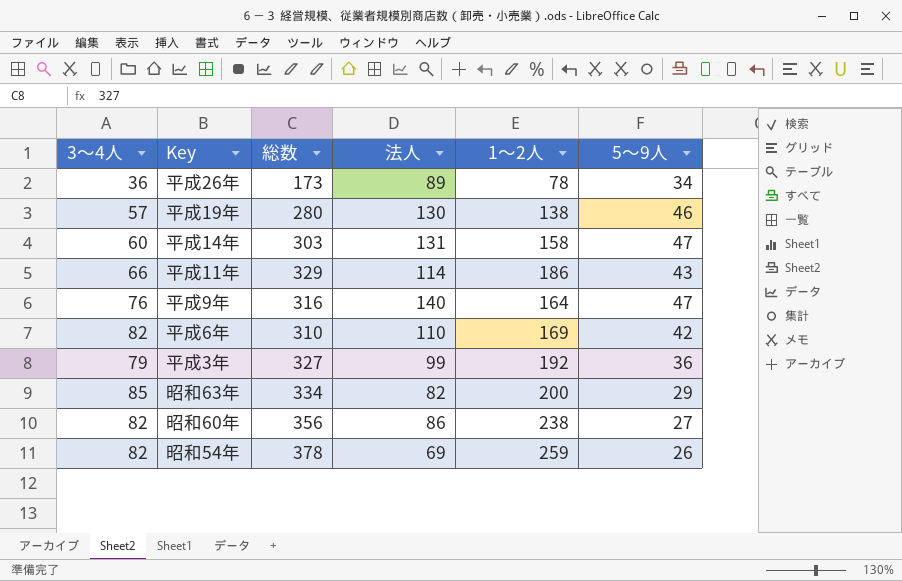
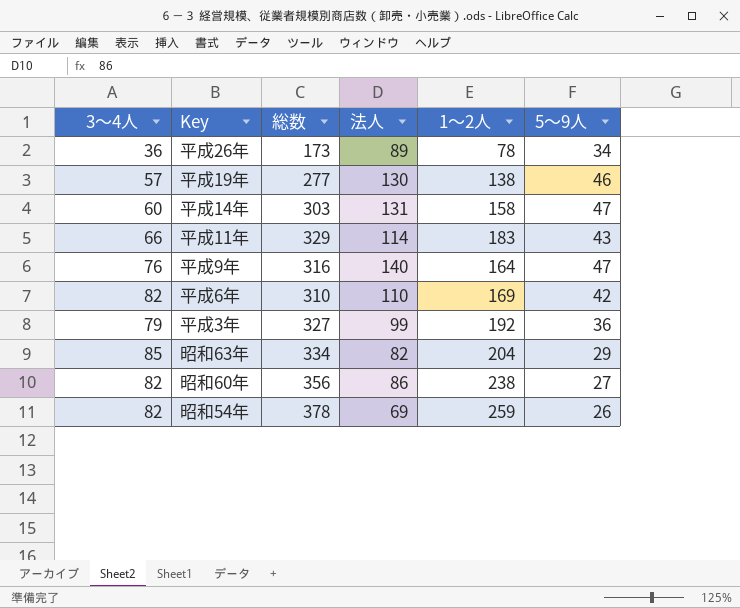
平成19年 | 総数: 280 -> 277
平成11年 | 1～2人: 186 -> 183
昭和63年 | 1～2人: 200 -> 204

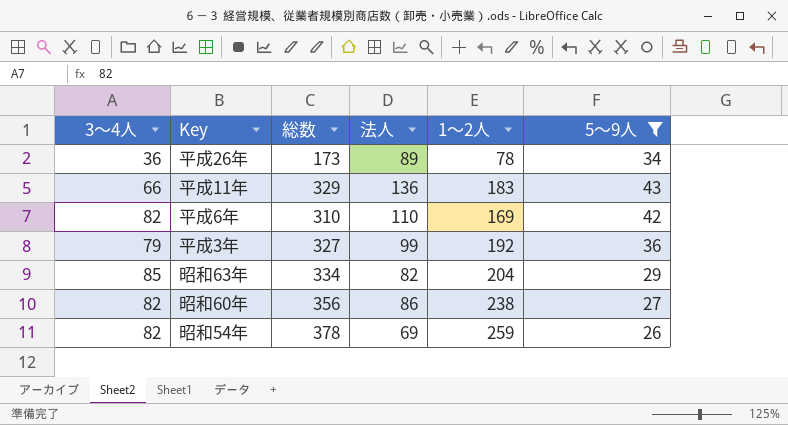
filter: none -> 5～9人 <= 43
平成11年 | 法人: 114 -> 136

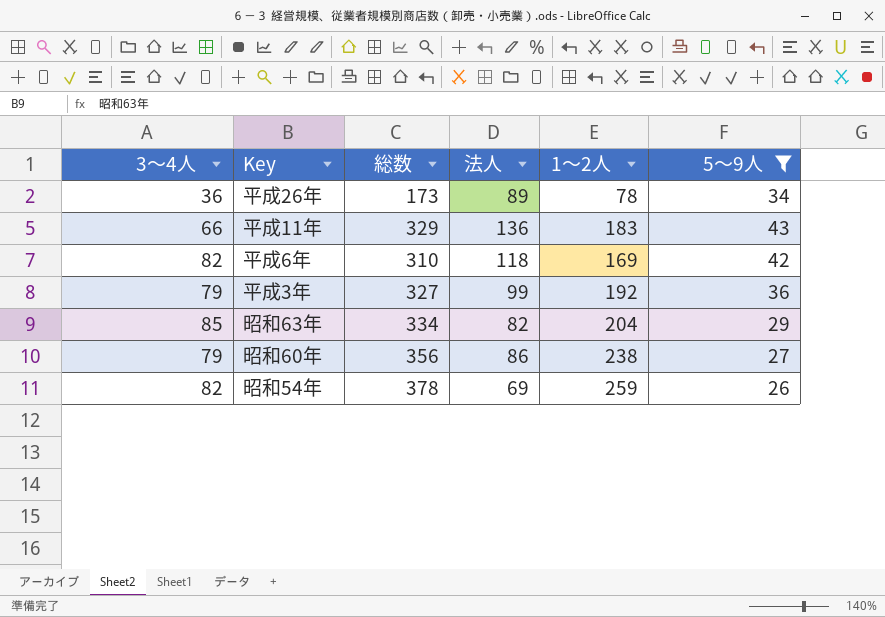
平成6年 | 法人: 110 -> 118
昭和60年 | 3～4人: 82 -> 79

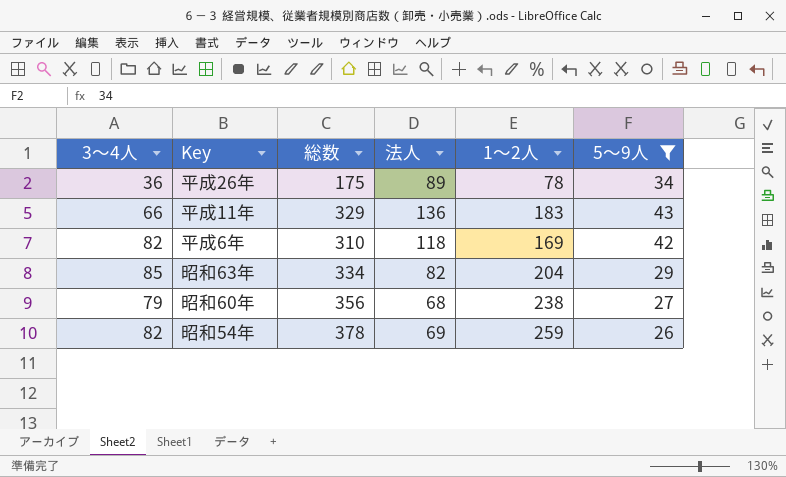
row 平成3年: 79 | 327 | 99 | 192 | 36 -> none
平成26年 | 総数: 173 -> 175
昭和60年 | 法人: 86 -> 68

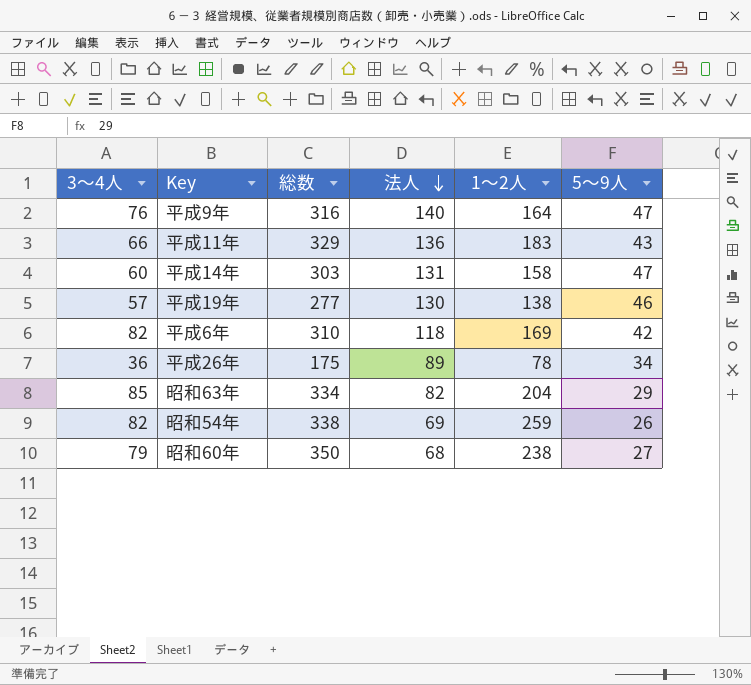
filter: 5～9人 <= 43 -> none
row order: none -> 法人 descending
昭和54年 | 総数: 378 -> 338
昭和60年 | 総数: 356 -> 350

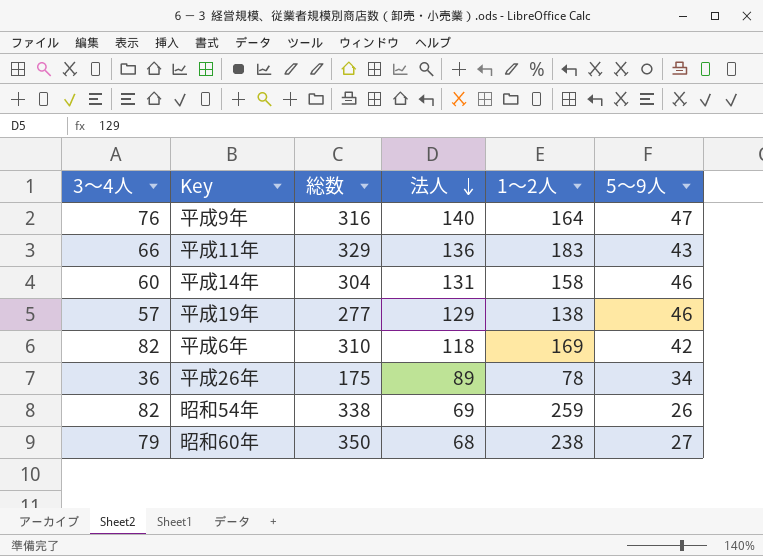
row 昭和63年: 85 | 334 | 82 | 204 | 29 -> none
平成14年 | 総数: 303 -> 304
平成14年 | 5～9人: 47 -> 46
平成19年 | 法人: 130 -> 129

